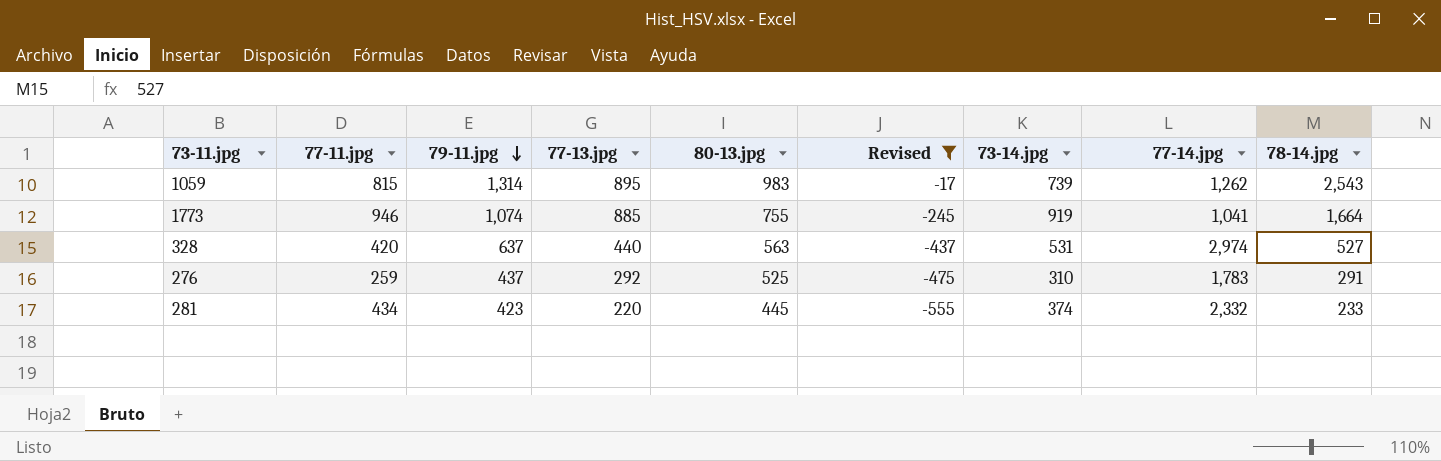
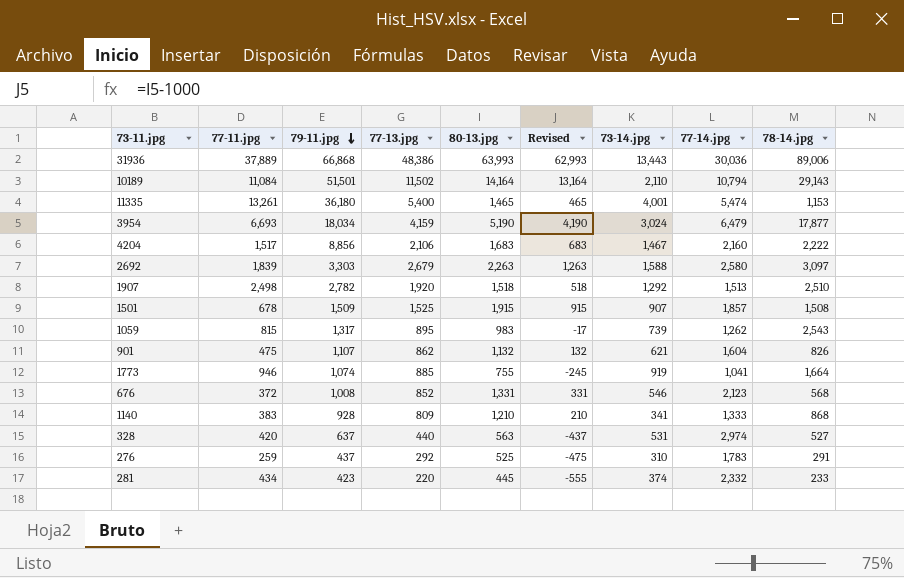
filter: Revised <= -17 -> none
1059 | 79-11.jpg: 1,314 -> 1,317

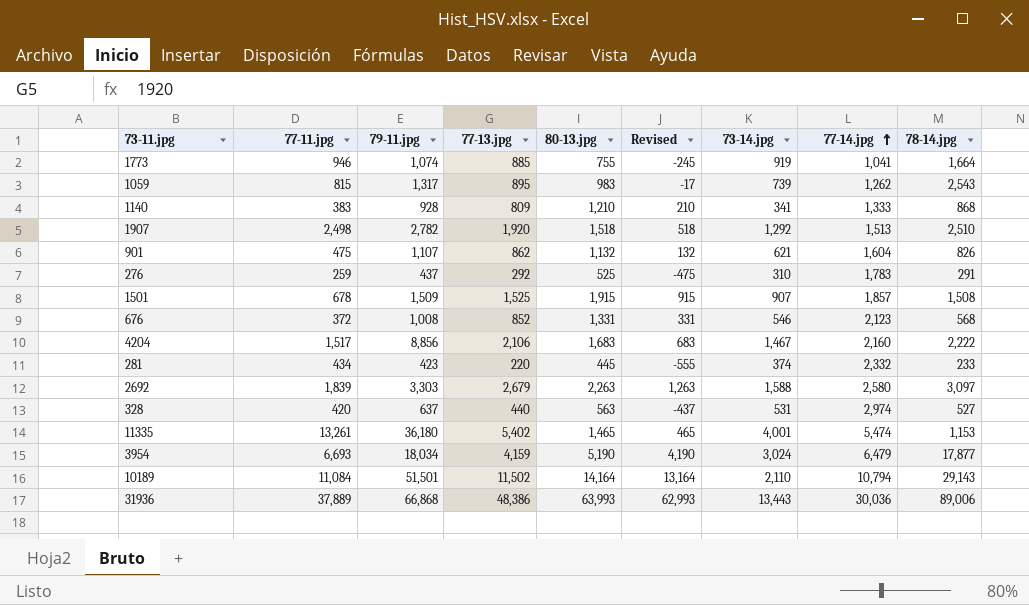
row order: 79-11.jpg descending -> 77-14.jpg ascending
11335 | 77-13.jpg: 5,400 -> 5,402

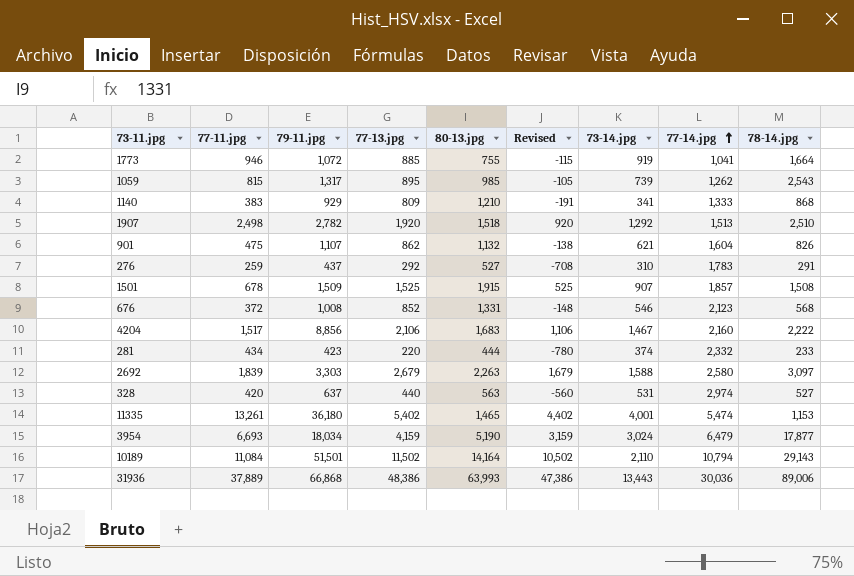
column Revised | formula: [80-13.jpg] - 1000 -> [77-13.jpg] - 1000
1773 | 79-11.jpg: 1,074 -> 1,072
1059 | 80-13.jpg: 983 -> 985
1140 | 79-11.jpg: 928 -> 929
276 | 80-13.jpg: 525 -> 527
281 | 80-13.jpg: 445 -> 444

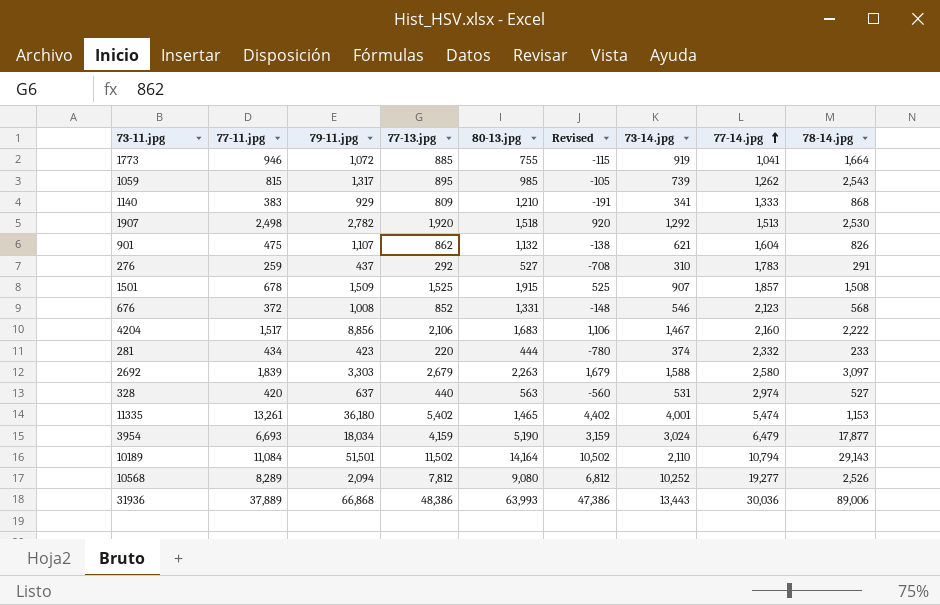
1907 | 78-14.jpg: 2,510 -> 2,530
row 10568: none -> 8,289 | 2,094 | 7,812 | 9,080 | 6,812 | 10,252 | 19,277 | 2,526

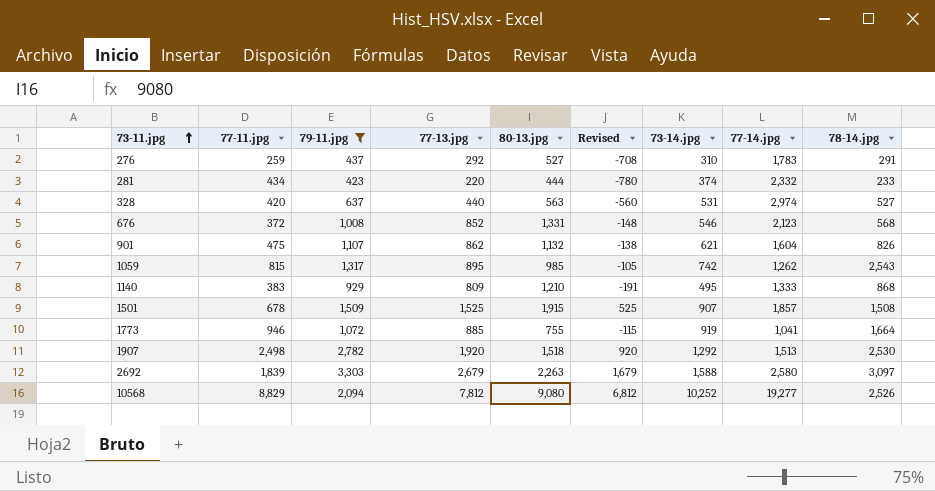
filter: none -> 79-11.jpg <= 3,303
row order: 77-14.jpg ascending -> 73-11.jpg ascending
1059 | 73-14.jpg: 739 -> 742
1140 | 73-14.jpg: 341 -> 495
10568 | 77-11.jpg: 8,289 -> 8,829

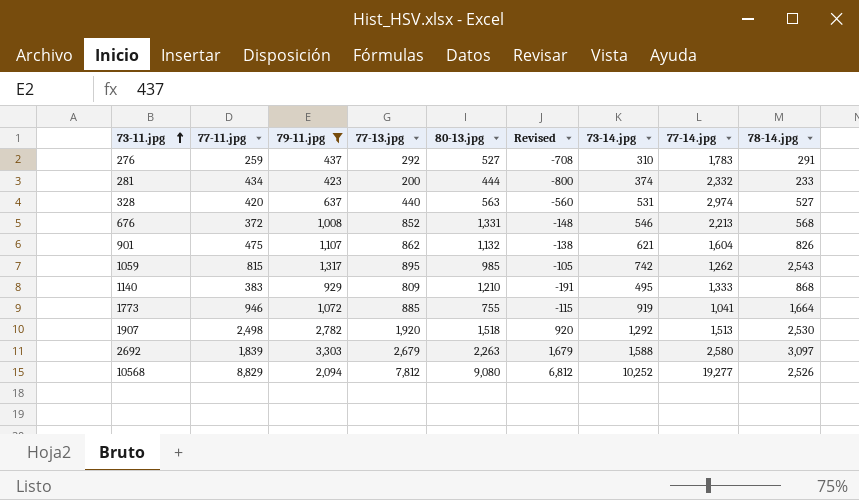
row 1501: 678 | 1,509 | 1,525 | 1,915 | 525 | 907 | 1,857 | 1,508 -> none
281 | 77-13.jpg: 220 -> 200
281 | Revised: -780 -> -800
676 | 77-14.jpg: 2,123 -> 2,213

